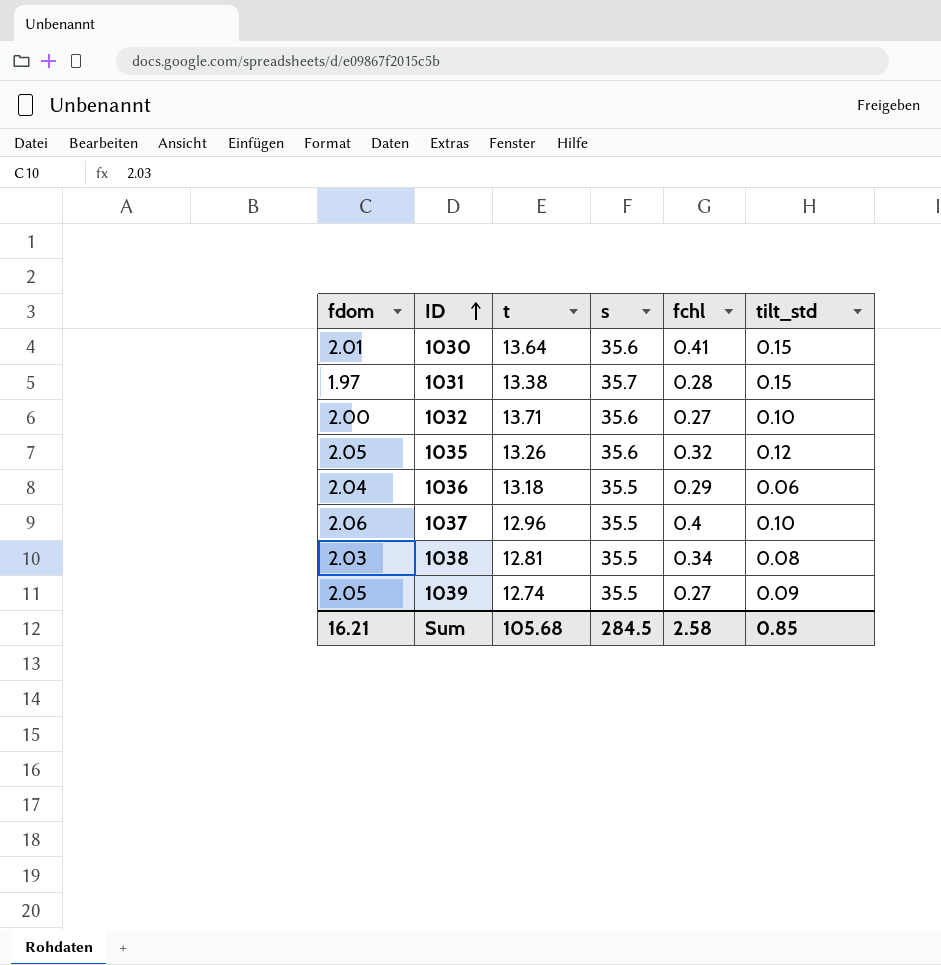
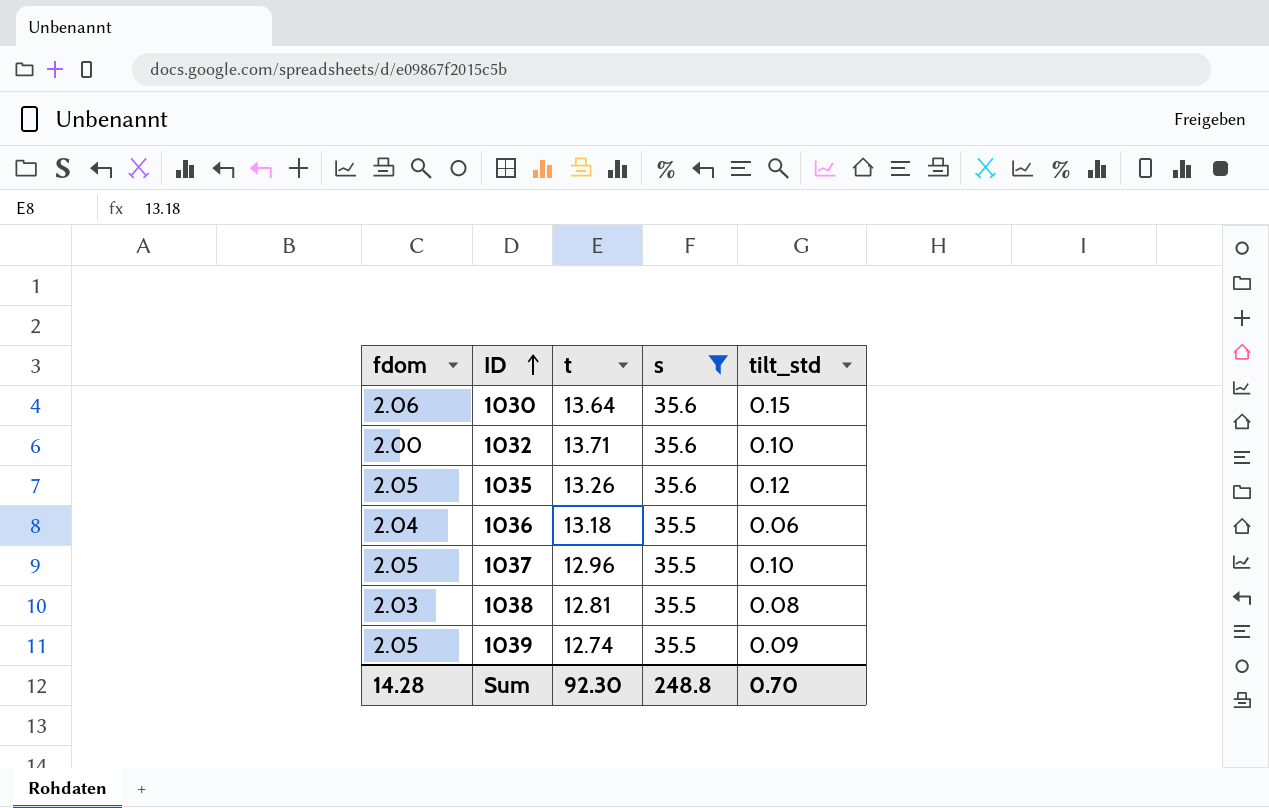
filter: none -> s != 35.7
column fchl | position: 5 -> none
1030 | fdom: 2.01 -> 2.06
1037 | fdom: 2.06 -> 2.05
Sum | fdom: 16.21 -> 14.28
Sum | t: 105.68 -> 92.30
Sum | s: 284.5 -> 248.8
Sum | tilt_std: 0.85 -> 0.70

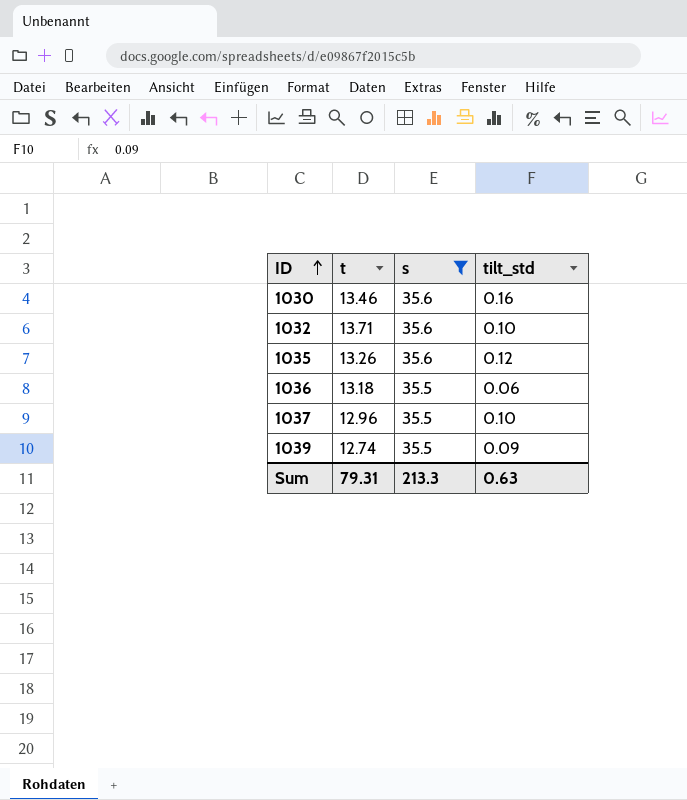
column fdom | position: 1 -> none
row 1038: 2.03 | 12.81 | 35.5 | 0.08 -> none
1030 | t: 13.64 -> 13.46
1030 | tilt_std: 0.15 -> 0.16
Sum | t: 92.30 -> 79.31
Sum | s: 248.8 -> 213.3
Sum | tilt_std: 0.70 -> 0.63

